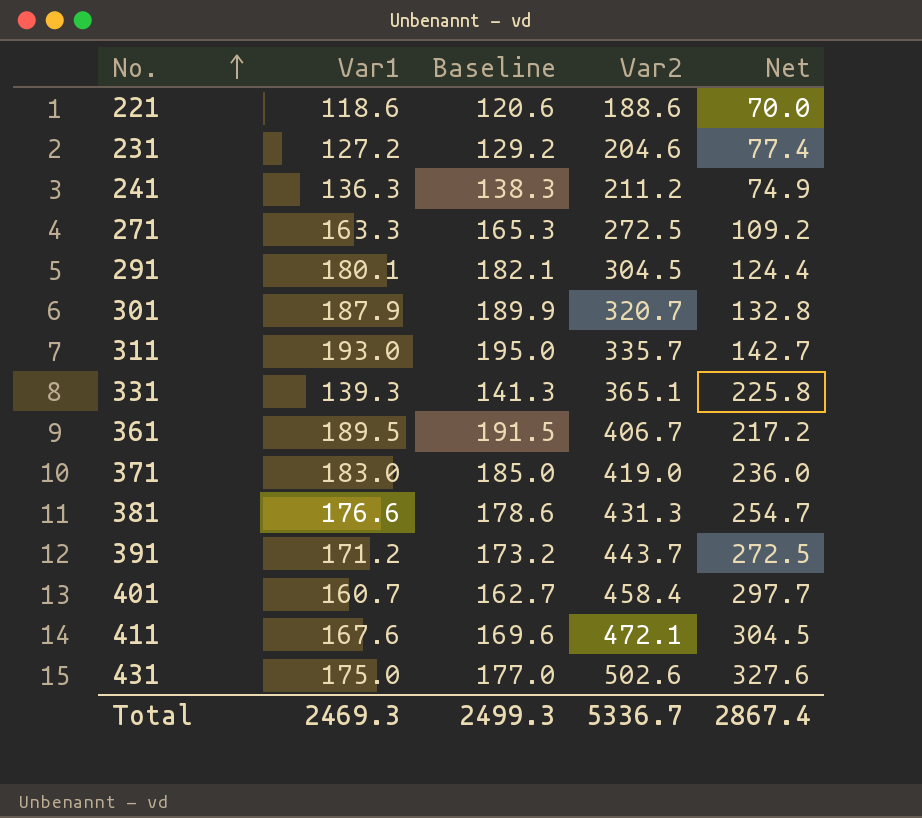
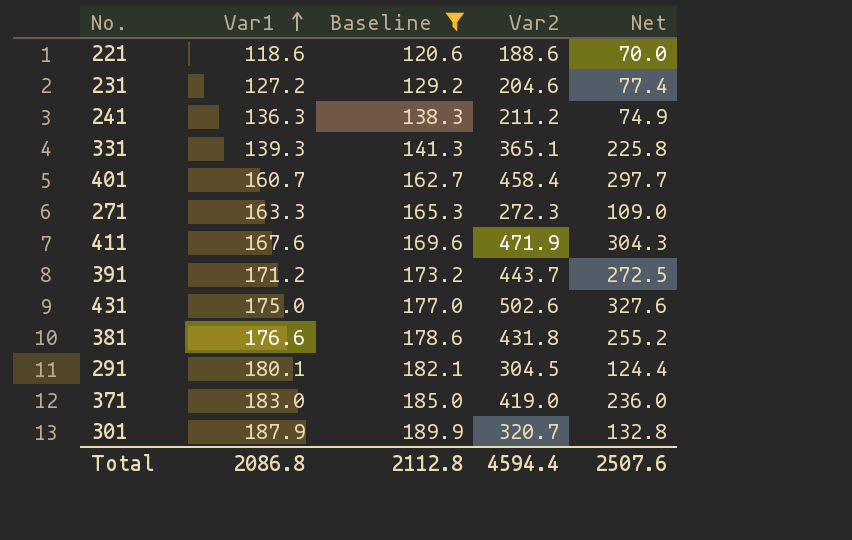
filter: none -> Baseline <= 189.9
row order: No. ascending -> Var1 ascending
271 | Var2: 272.5 -> 272.3
271 | Net: 109.2 -> 109.0
411 | Var2: 472.1 -> 471.9
411 | Net: 304.5 -> 304.3
381 | Var2: 431.3 -> 431.8
381 | Net: 254.7 -> 255.2
Total | Var1: 2469.3 -> 2086.8
Total | Baseline: 2499.3 -> 2112.8
Total | Var2: 5336.7 -> 4594.4
Total | Net: 2867.4 -> 2507.6

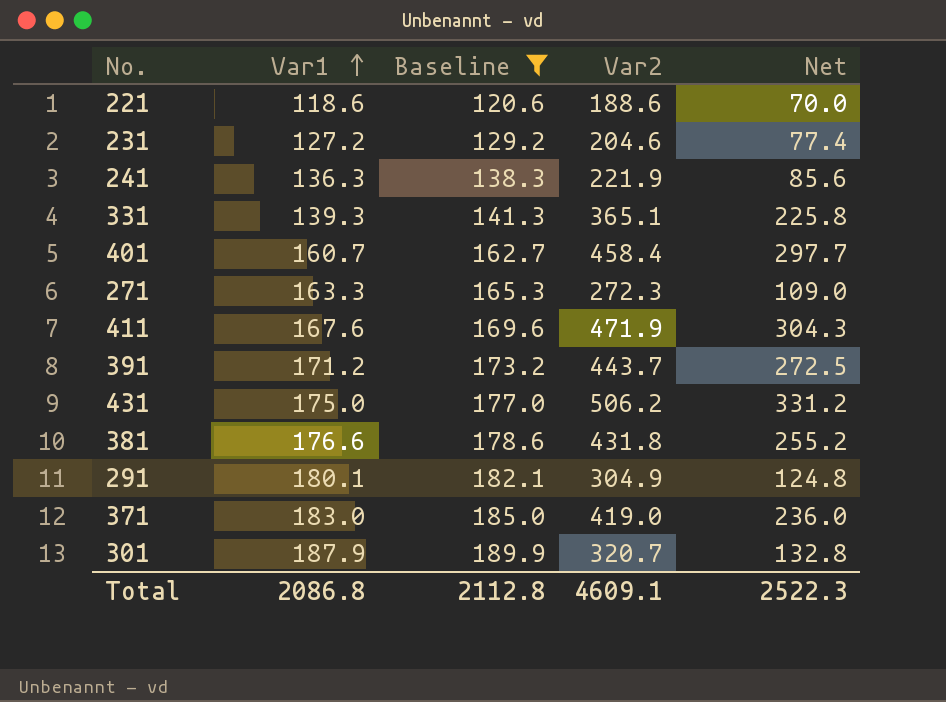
241 | Var2: 211.2 -> 221.9
241 | Net: 74.9 -> 85.6
431 | Var2: 502.6 -> 506.2
431 | Net: 327.6 -> 331.2
291 | Var2: 304.5 -> 304.9
291 | Net: 124.4 -> 124.8
Total | Var2: 4594.4 -> 4609.1
Total | Net: 2507.6 -> 2522.3

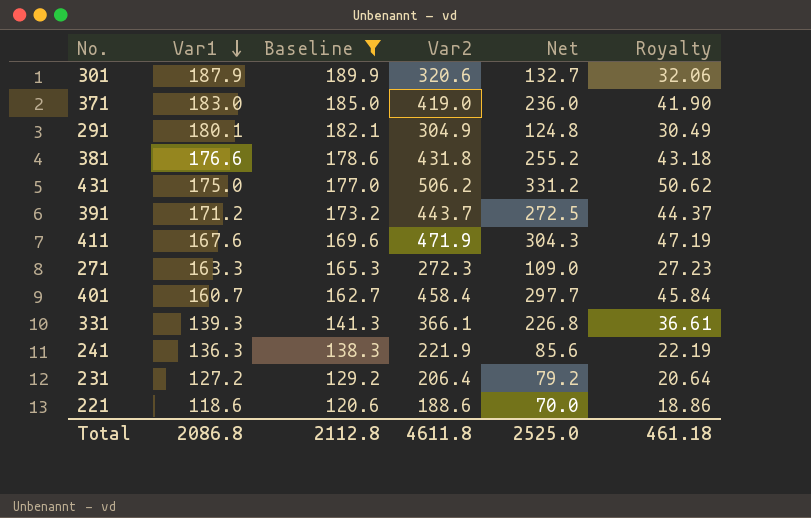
row order: Var1 ascending -> Var1 descending
column Royalty | formula: none -> [Var2] * 0.1
301 | Var2: 320.7 -> 320.6
301 | Net: 132.8 -> 132.7
331 | Var2: 365.1 -> 366.1
331 | Net: 225.8 -> 226.8
231 | Var2: 204.6 -> 206.4
231 | Net: 77.4 -> 79.2
Total | Var2: 4609.1 -> 4611.8
Total | Net: 2522.3 -> 2525.0

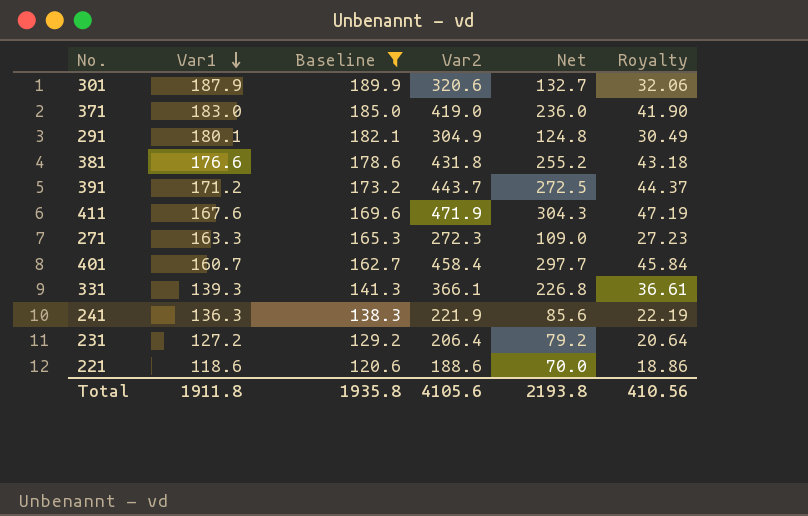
row 431: 175.0 | 177.0 | 506.2 | 331.2 | 50.62 -> none
Total | Var1: 2086.8 -> 1911.8
Total | Baseline: 2112.8 -> 1935.8
Total | Var2: 4611.8 -> 4105.6
Total | Net: 2525.0 -> 2193.8
Total | Royalty: 461.18 -> 410.56

